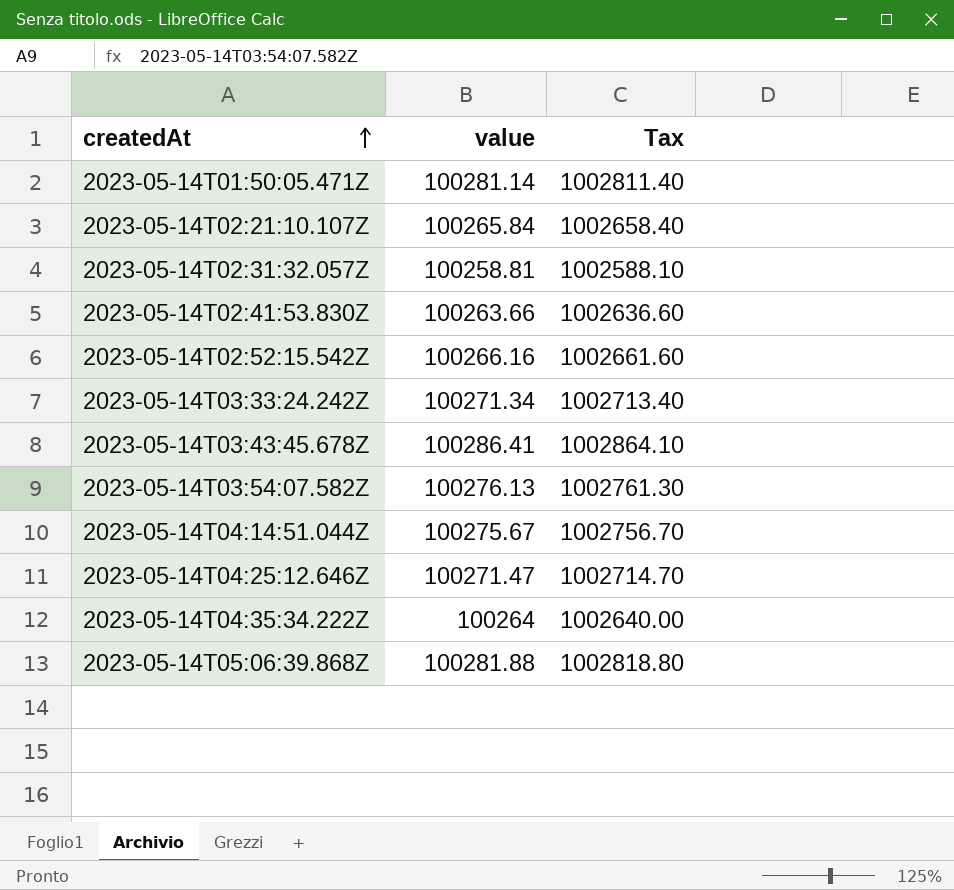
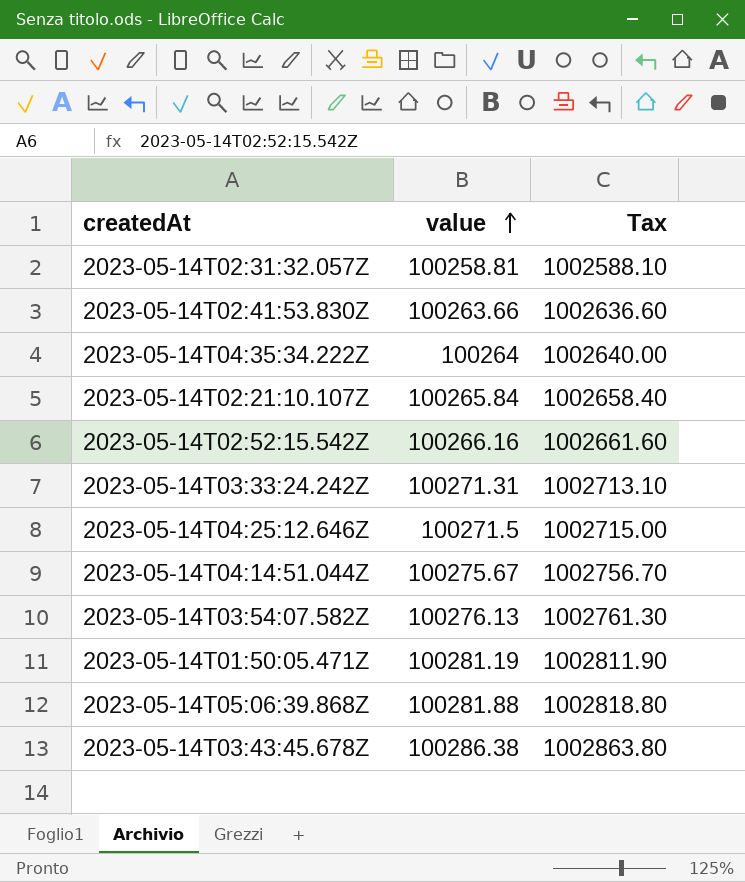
row order: createdAt ascending -> value ascending
2023-05-14T03:33:24.242Z | value: 100271.34 -> 100271.31
2023-05-14T03:33:24.242Z | Tax: 1002713.40 -> 1002713.10
2023-05-14T04:25:12.646Z | value: 100271.47 -> 100271.5
2023-05-14T04:25:12.646Z | Tax: 1002714.70 -> 1002715.00
2023-05-14T01:50:05.471Z | value: 100281.14 -> 100281.19
2023-05-14T01:50:05.471Z | Tax: 1002811.40 -> 1002811.90
2023-05-14T03:43:45.678Z | value: 100286.41 -> 100286.38
2023-05-14T03:43:45.678Z | Tax: 1002864.10 -> 1002863.80

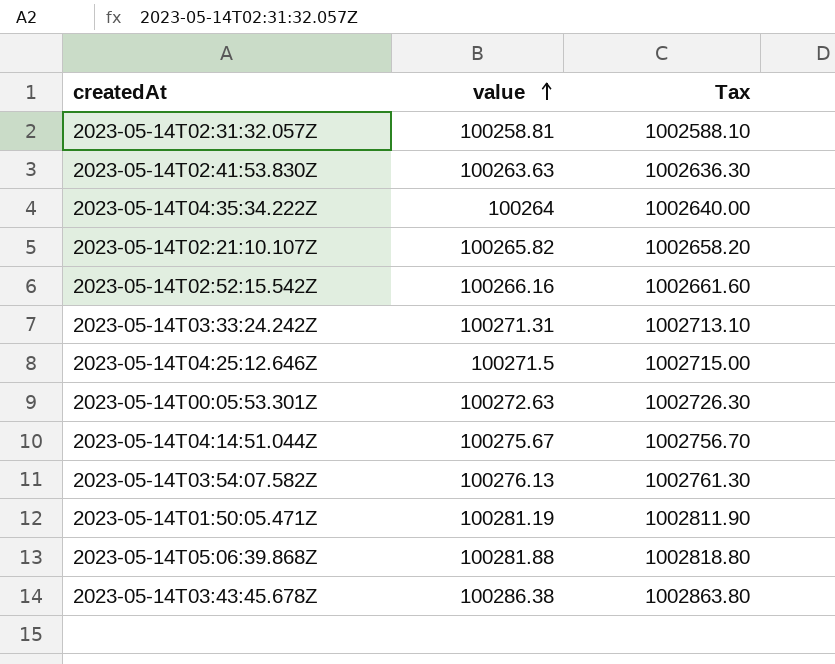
2023-05-14T02:41:53.830Z | value: 100263.66 -> 100263.63
2023-05-14T02:41:53.830Z | Tax: 1002636.60 -> 1002636.30
2023-05-14T02:21:10.107Z | value: 100265.84 -> 100265.82
2023-05-14T02:21:10.107Z | Tax: 1002658.40 -> 1002658.20
row 2023-05-14T00:05:53.301Z: none -> 100272.63 | 1002726.30

